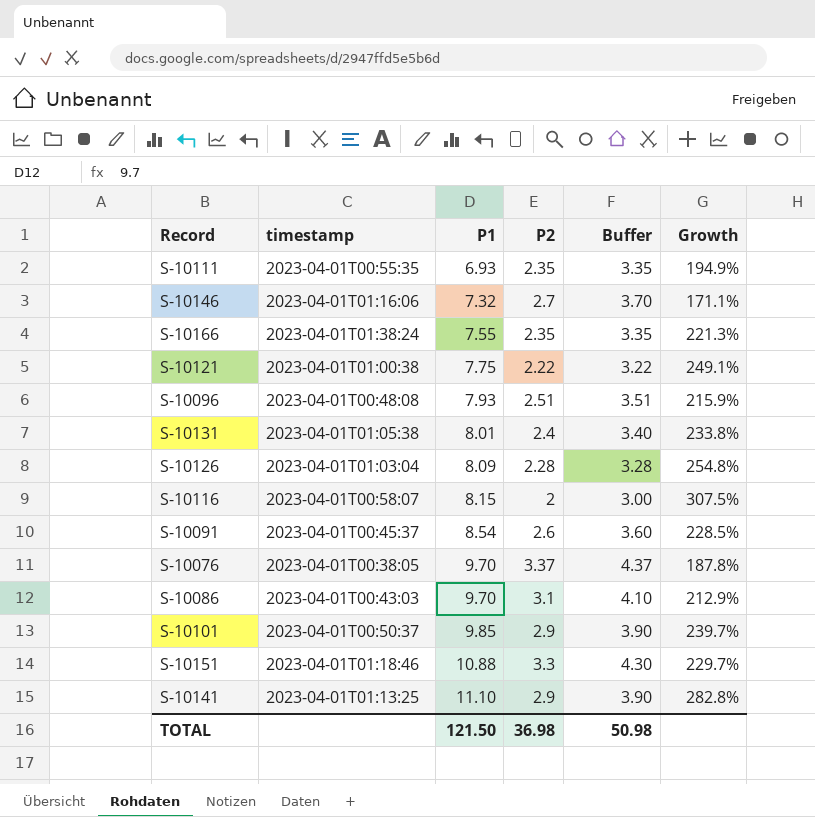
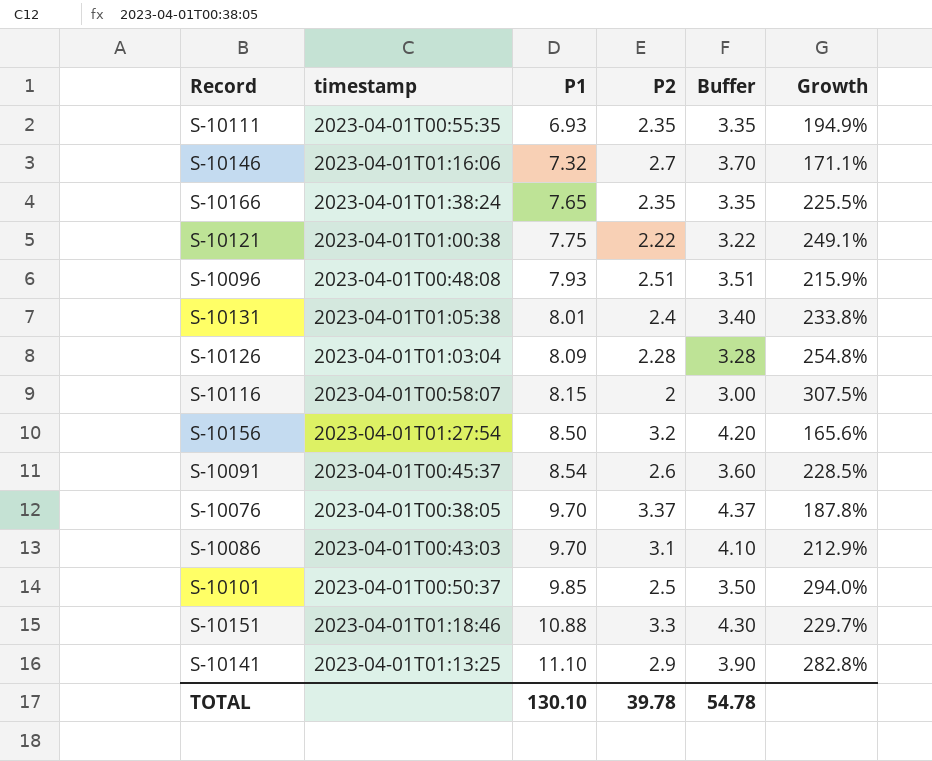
S-10166 | P1: 7.55 -> 7.65
S-10166 | Growth: 221.3% -> 225.5%
row S-10156: none -> 2023-04-01T01:27:54 | 8.50 | 3.2 | 4.20 | 165.6%
S-10101 | P2: 2.9 -> 2.5
S-10101 | Buffer: 3.90 -> 3.50
S-10101 | Growth: 239.7% -> 294.0%
TOTAL | P1: 121.50 -> 130.10
TOTAL | P2: 36.98 -> 39.78
TOTAL | Buffer: 50.98 -> 54.78

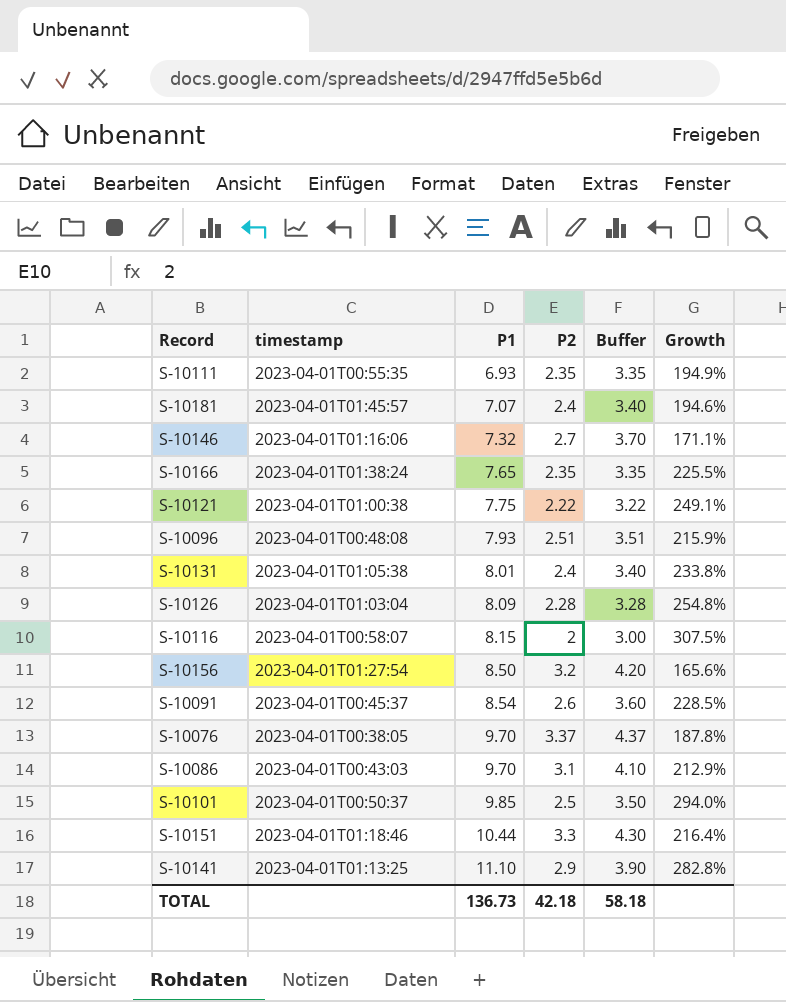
row S-10181: none -> 2023-04-01T01:45:57 | 7.07 | 2.4 | 3.40 | 194.6%
S-10151 | P1: 10.88 -> 10.44
S-10151 | Growth: 229.7% -> 216.4%
TOTAL | P1: 130.10 -> 136.73
TOTAL | P2: 39.78 -> 42.18
TOTAL | Buffer: 54.78 -> 58.18

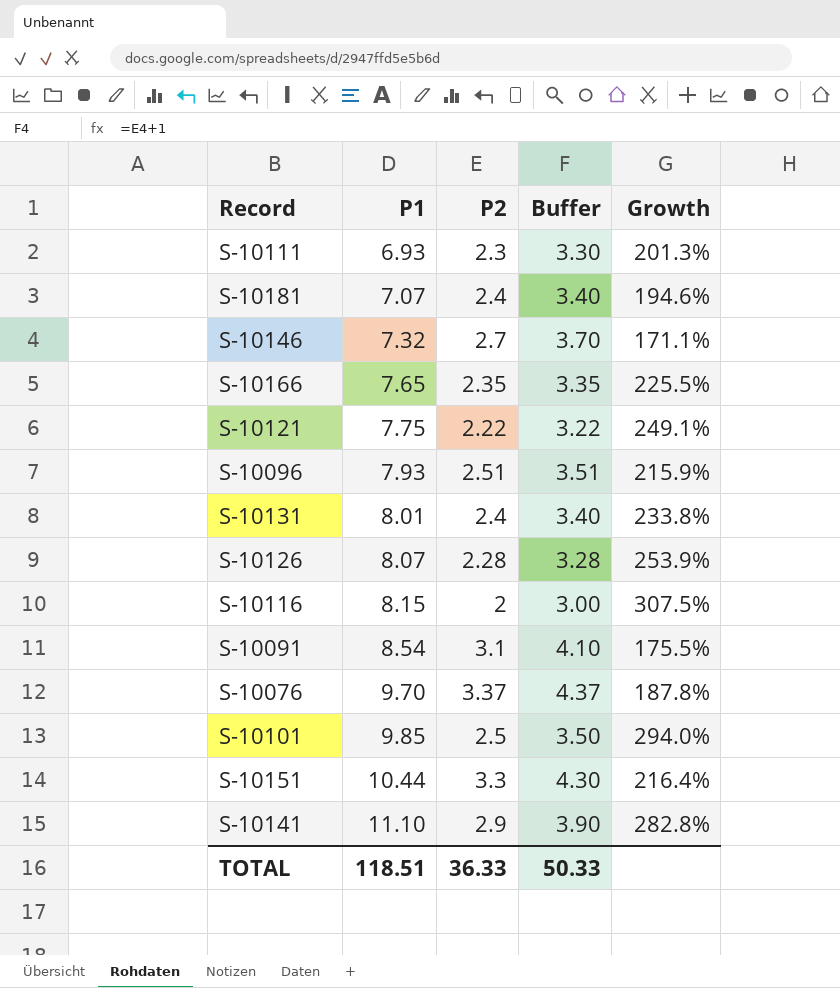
column timestamp | position: 2 -> none
row S-10156: 2023-04-01T01:27:54 | 8.50 | 3.2 | 4.20 | 165.6% -> none
row S-10086: 2023-04-01T00:43:03 | 9.70 | 3.1 | 4.10 | 212.9% -> none
S-10111 | P2: 2.35 -> 2.3
S-10111 | Buffer: 3.35 -> 3.30
S-10111 | Growth: 194.9% -> 201.3%
S-10126 | P1: 8.09 -> 8.07
S-10126 | Growth: 254.8% -> 253.9%
S-10091 | P2: 2.6 -> 3.1
S-10091 | Buffer: 3.60 -> 4.10
S-10091 | Growth: 228.5% -> 175.5%
TOTAL | P1: 136.73 -> 118.51
TOTAL | P2: 42.18 -> 36.33
TOTAL | Buffer: 58.18 -> 50.33

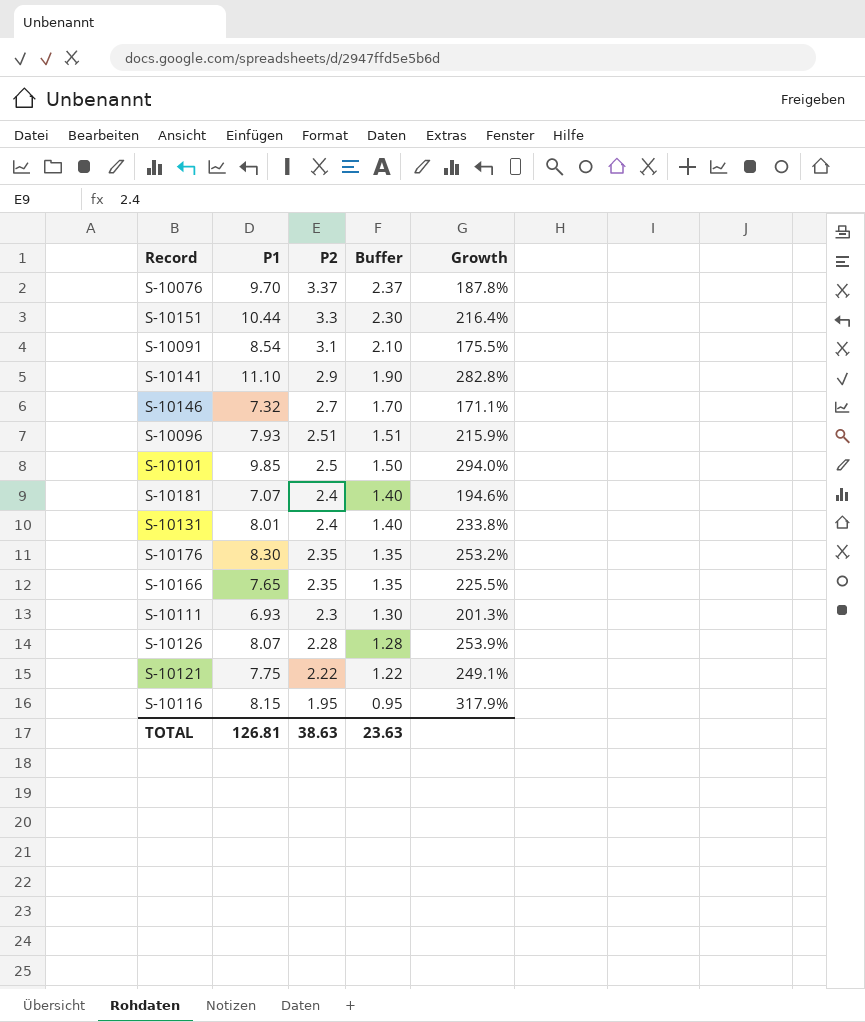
row order: P1 ascending -> P2 descending
column Buffer | formula: [P2] + 1 -> [P2] - 1
row S-10176: none -> 8.30 | 2.35 | 1.35 | 253.2%
S-10116 | P2: 2 -> 1.95
S-10116 | Growth: 307.5% -> 317.9%
TOTAL | P1: 118.51 -> 126.81
TOTAL | P2: 36.33 -> 38.63
TOTAL | Buffer: 50.33 -> 23.63

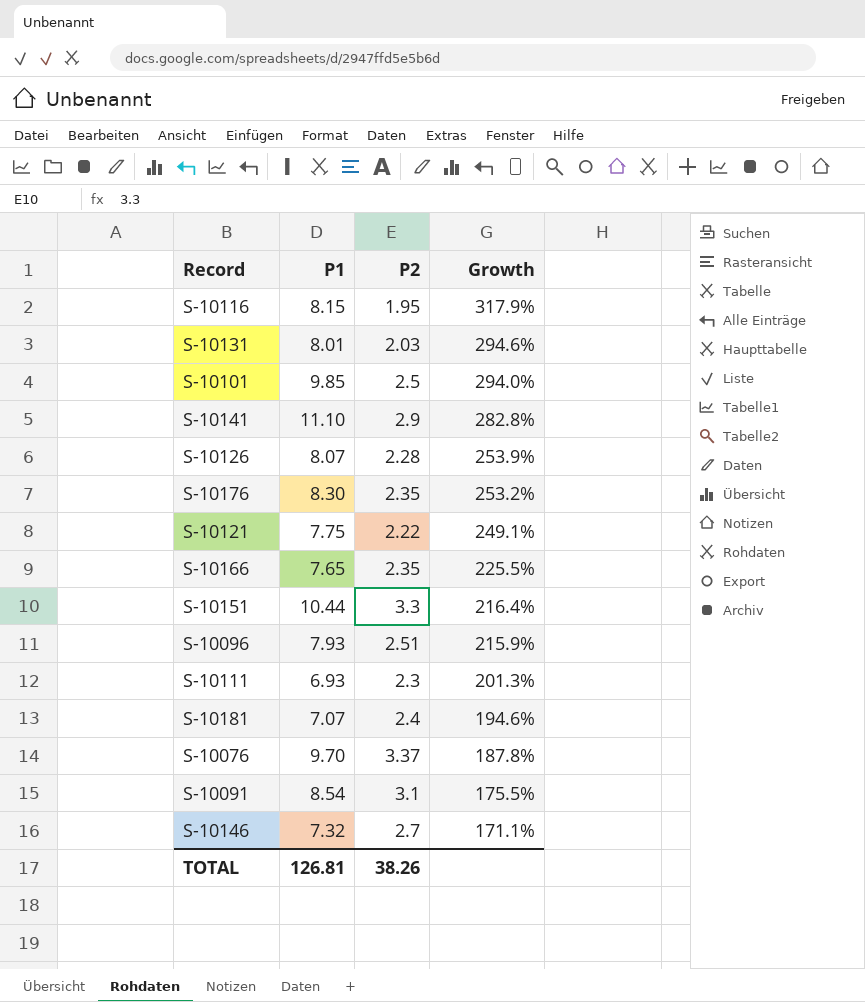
row order: P2 descending -> Growth descending
column Buffer | formula: [P2] - 1 -> none
S-10131 | P2: 2.4 -> 2.03
S-10131 | Growth: 233.8% -> 294.6%
TOTAL | P2: 38.63 -> 38.26

